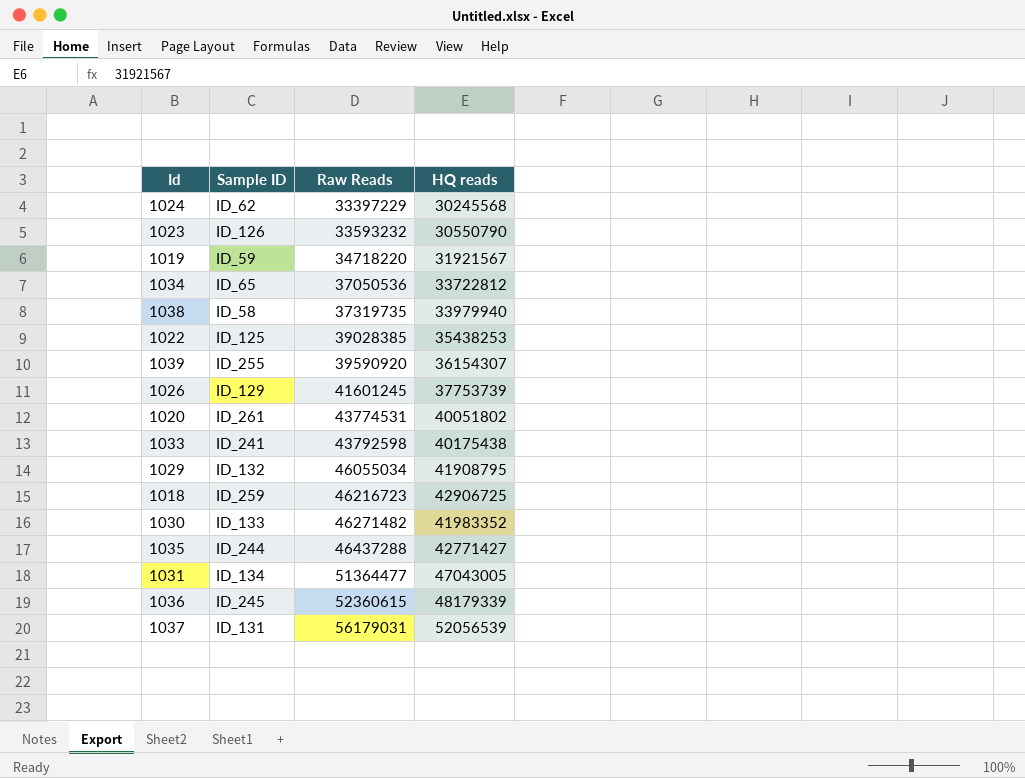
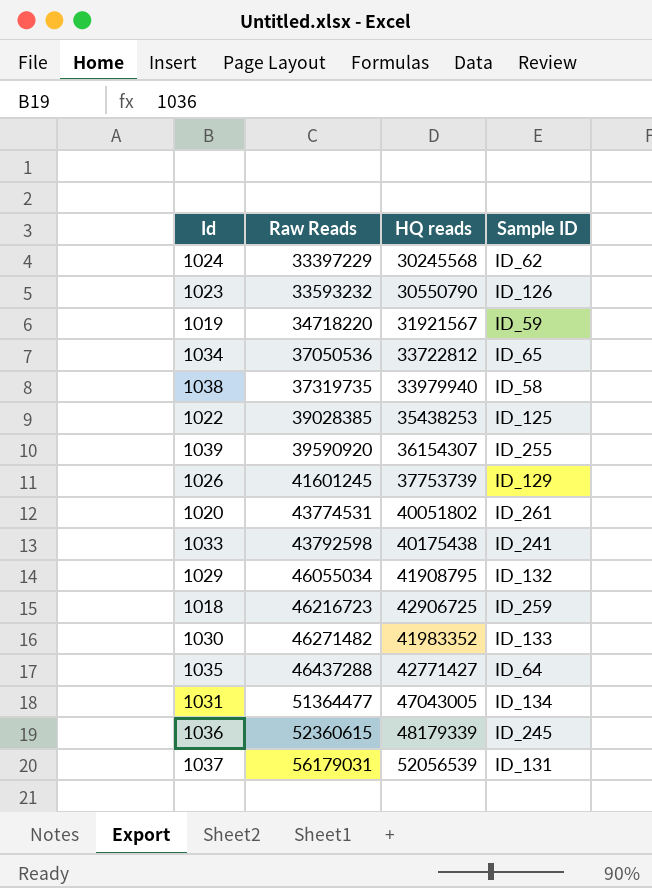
column Sample ID | position: 2 -> 4
1035 | Sample ID: ID_244 -> ID_64

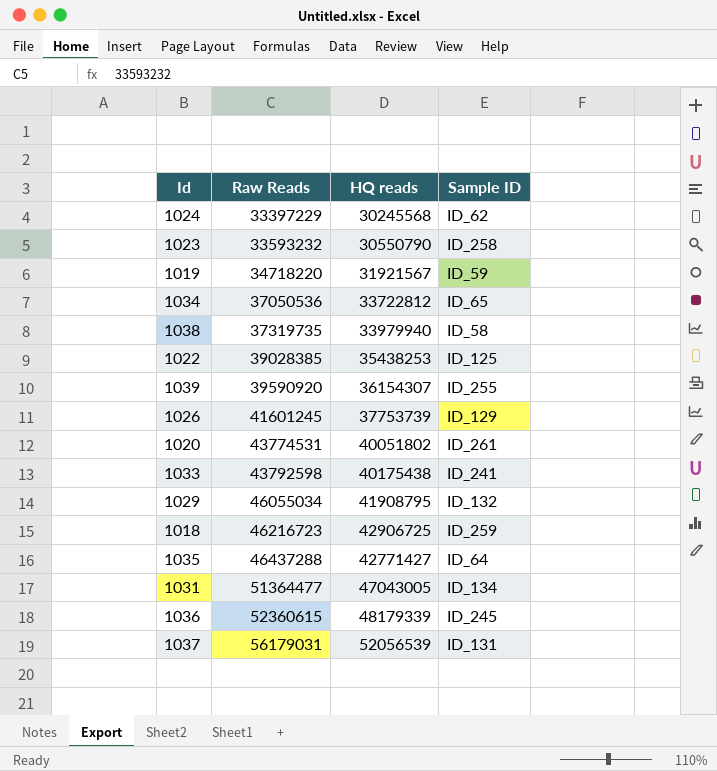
row 1030: 46271482 | 41983352 | ID_133 -> none
1023 | Sample ID: ID_126 -> ID_258

